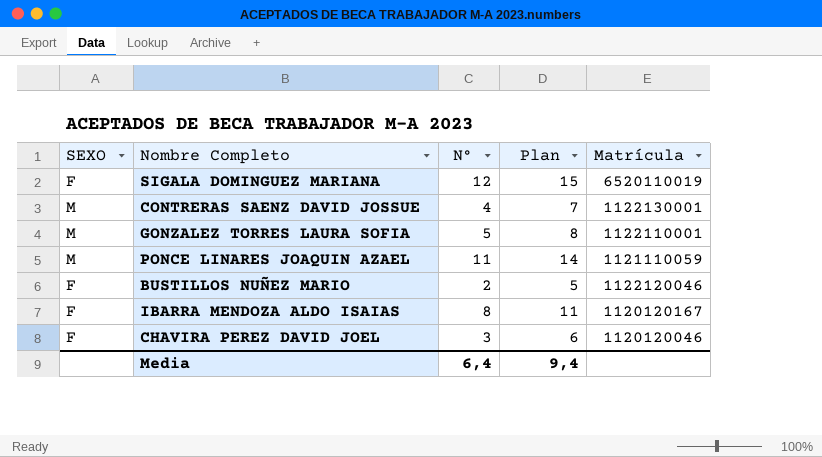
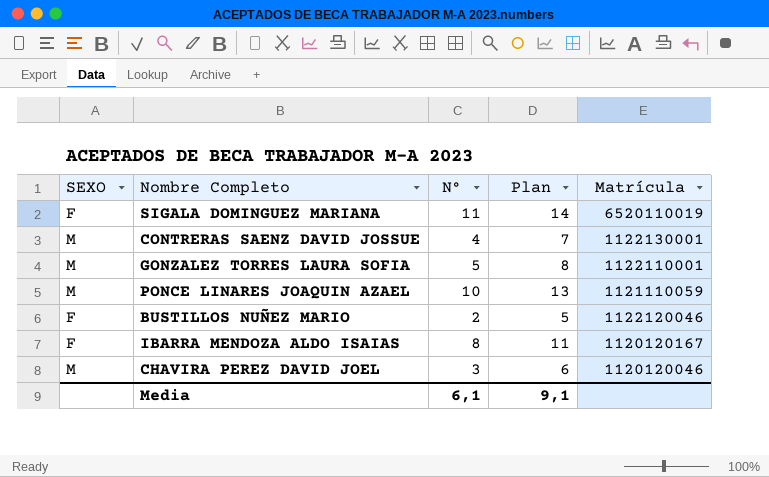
SIGALA DOMINGUEZ MARIANA | N°: 12 -> 11
SIGALA DOMINGUEZ MARIANA | Plan: 15 -> 14
PONCE LINARES JOAQUIN AZAEL | N°: 11 -> 10
PONCE LINARES JOAQUIN AZAEL | Plan: 14 -> 13
CHAVIRA PEREZ DAVID JOEL | SEXO: F -> M
Media | N°: 6,4 -> 6,1
Media | Plan: 9,4 -> 9,1

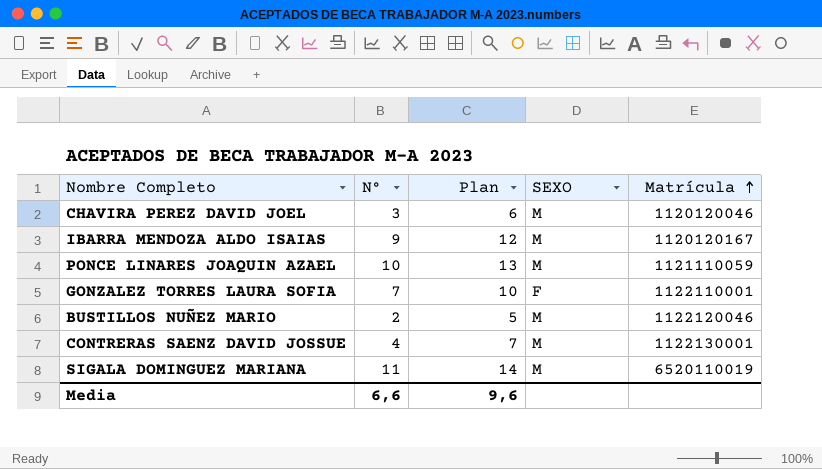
row order: none -> Matrícula ascending
column SEXO | position: 1 -> 4
IBARRA MENDOZA ALDO ISAIAS | N°: 8 -> 9
IBARRA MENDOZA ALDO ISAIAS | Plan: 11 -> 12
IBARRA MENDOZA ALDO ISAIAS | SEXO: F -> M
GONZALEZ TORRES LAURA SOFIA | N°: 5 -> 7
GONZALEZ TORRES LAURA SOFIA | Plan: 8 -> 10
GONZALEZ TORRES LAURA SOFIA | SEXO: M -> F
BUSTILLOS NUÑEZ MARIO | SEXO: F -> M
SIGALA DOMINGUEZ MARIANA | SEXO: F -> M
Media | N°: 6,1 -> 6,6
Media | Plan: 9,1 -> 9,6

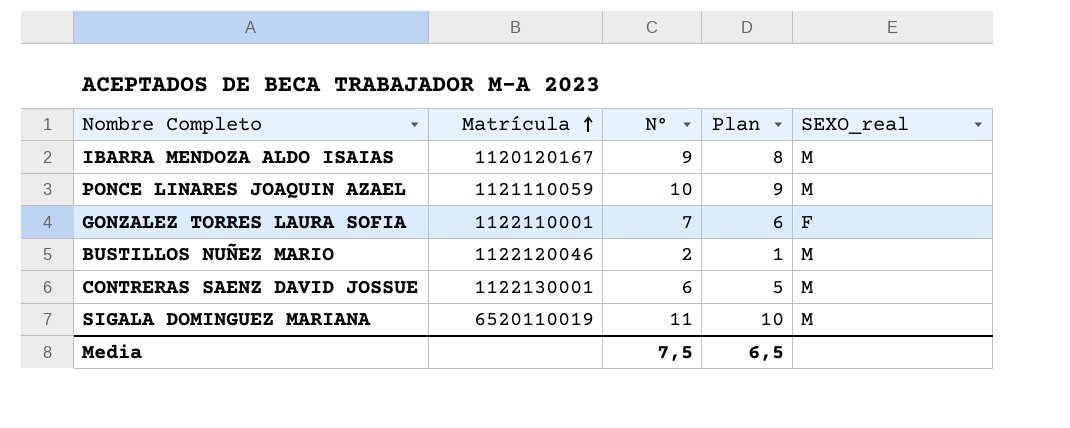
column Matrícula | position: 5 -> 2
column Plan | formula: [N°] + 3 -> [N°] - 1
column name: SEXO -> SEXO_real
row CHAVIRA PEREZ DAVID JOEL: 3 | 6 | M | 1120120046 -> none
CONTRERAS SAENZ DAVID JOSSUE | N°: 4 -> 6
Media | N°: 6,6 -> 7,5
Media | Plan: 9,6 -> 6,5

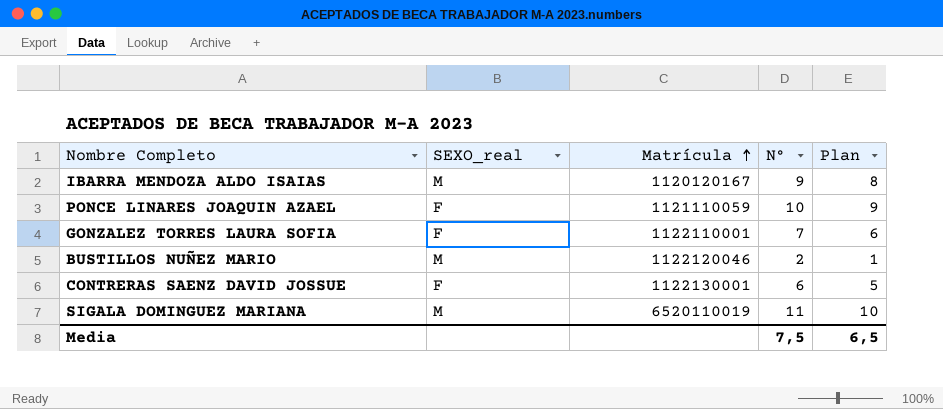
column SEXO_real | position: 5 -> 2
PONCE LINARES JOAQUIN AZAEL | SEXO_real: M -> F
CONTRERAS SAENZ DAVID JOSSUE | SEXO_real: M -> F

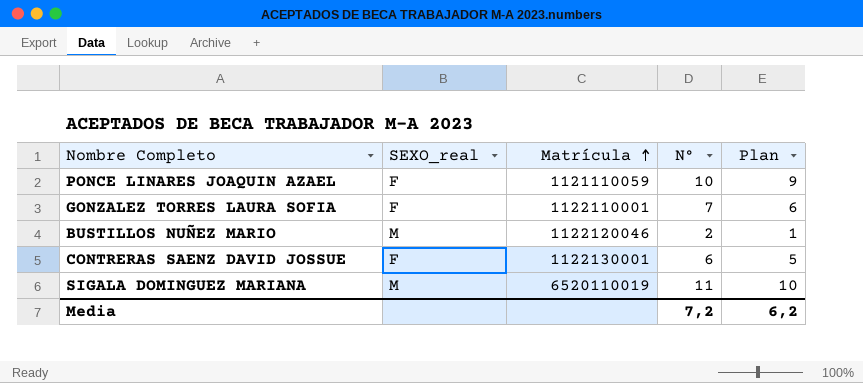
row IBARRA MENDOZA ALDO ISAIAS: M | 1120120167 | 9 | 8 -> none
Media | N°: 7,5 -> 7,2
Media | Plan: 6,5 -> 6,2

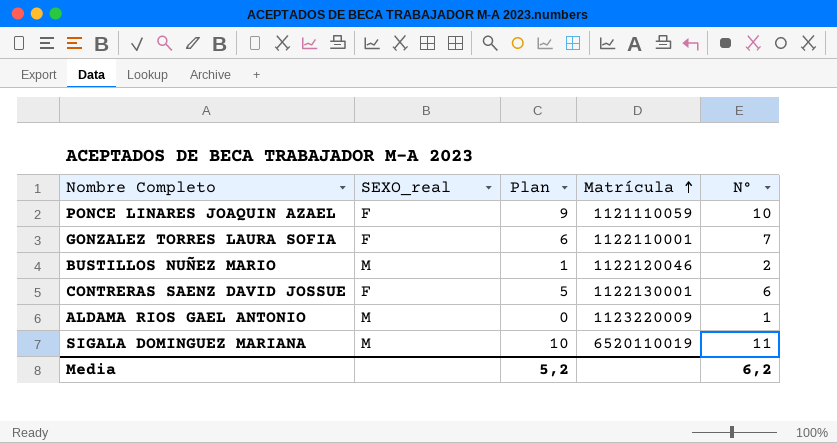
column Plan | position: 5 -> 3
row ALDAMA RIOS GAEL ANTONIO: none -> M | 0 | 1123220009 | 1
Media | Plan: 6,2 -> 5,2
Media | N°: 7,2 -> 6,2

